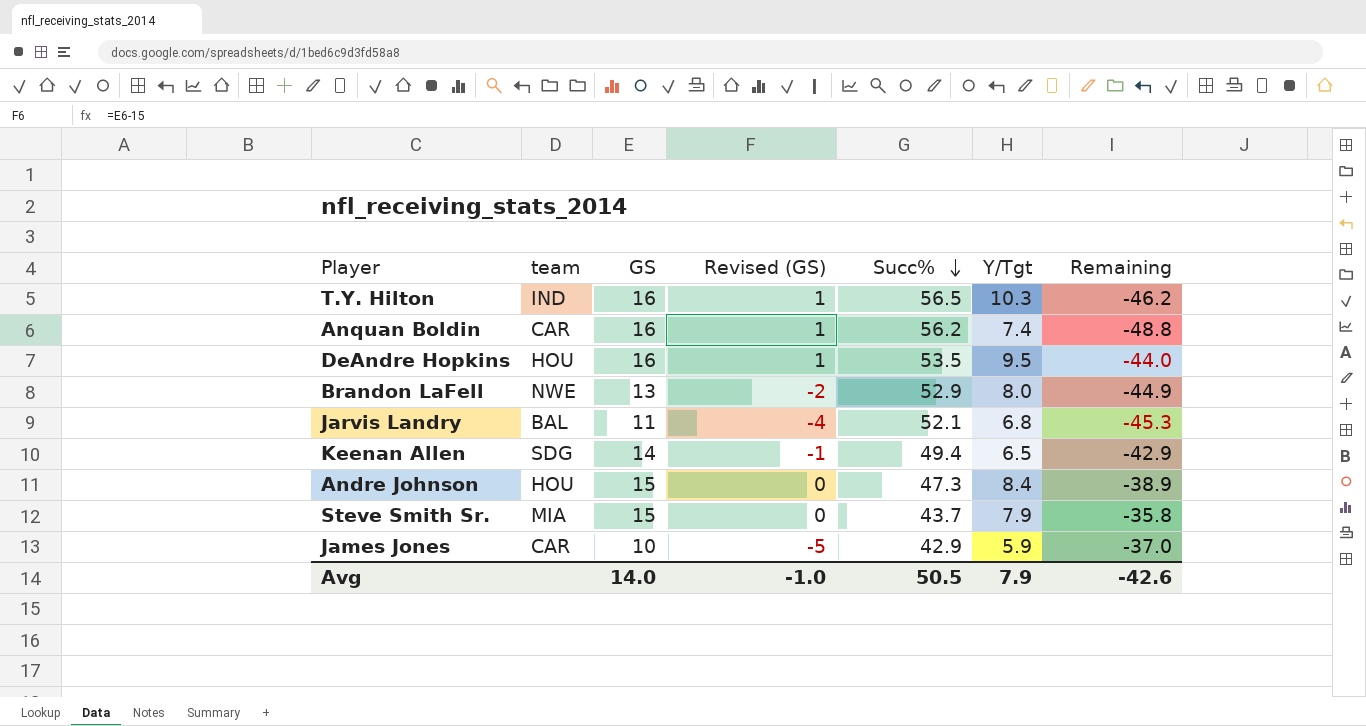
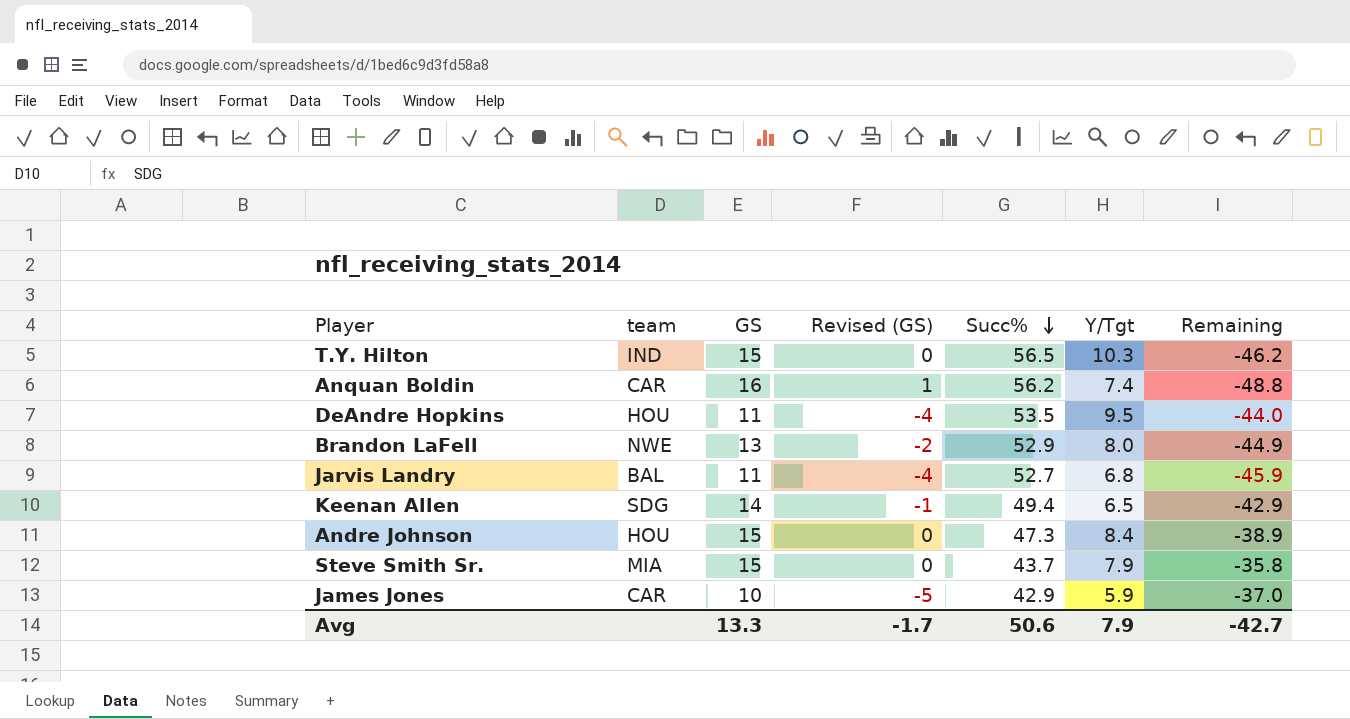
T.Y. Hilton | GS: 16 -> 15
T.Y. Hilton | Revised (GS): 1 -> 0
DeAndre Hopkins | GS: 16 -> 11
DeAndre Hopkins | Revised (GS): 1 -> -4
Jarvis Landry | Succ%: 52.1 -> 52.7
Jarvis Landry | Remaining: -45.3 -> -45.9
Avg | GS: 14.0 -> 13.3
Avg | Revised (GS): -1.0 -> -1.7
Avg | Succ%: 50.5 -> 50.6
Avg | Remaining: -42.6 -> -42.7

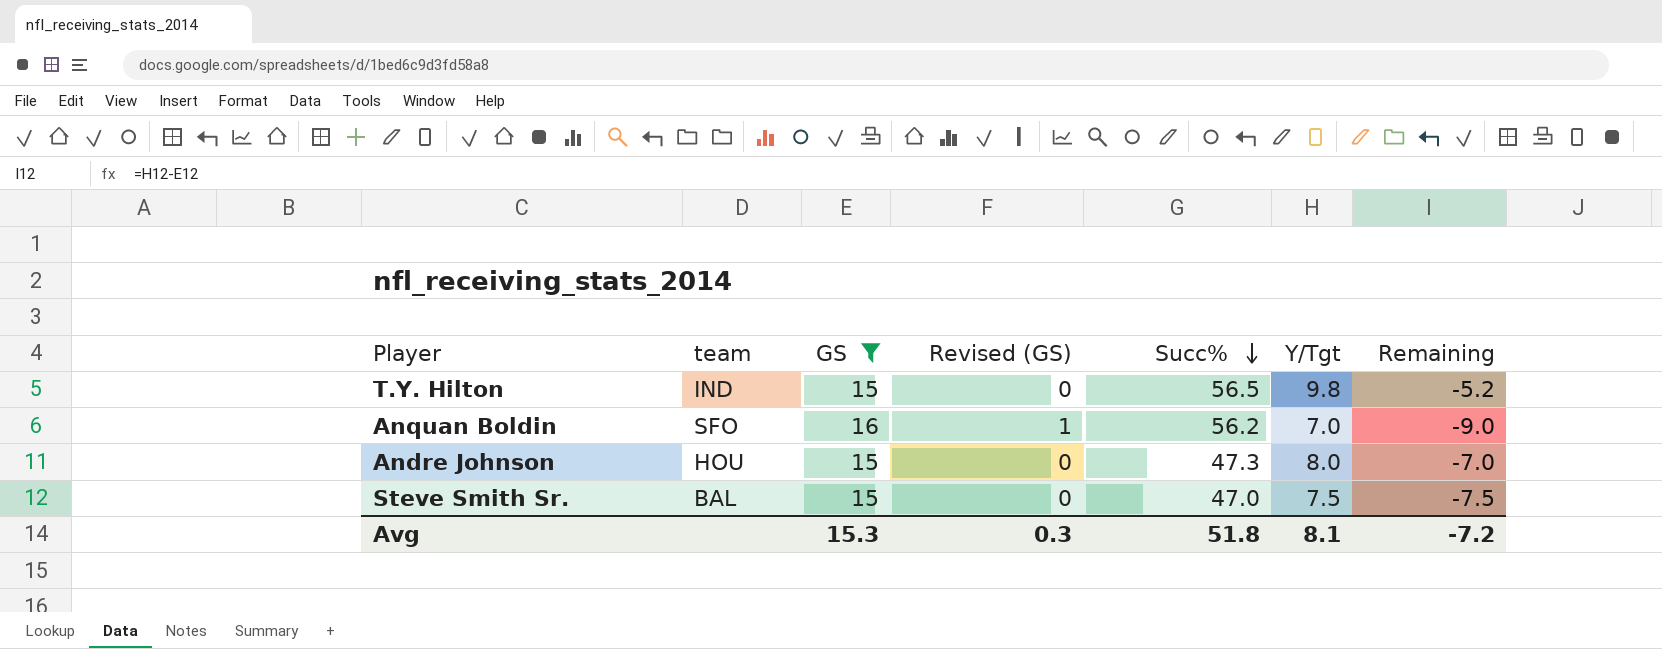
filter: none -> GS >= 15
column Remaining | formula: [Y/Tgt] - [Succ%] -> [Y/Tgt] - [GS]
T.Y. Hilton | Y/Tgt: 10.3 -> 9.8
Anquan Boldin | team: CAR -> SFO
Anquan Boldin | Y/Tgt: 7.4 -> 7.0
Andre Johnson | Y/Tgt: 8.4 -> 8.0
Steve Smith Sr. | team: MIA -> BAL
Steve Smith Sr. | Succ%: 43.7 -> 47.0
Steve Smith Sr. | Y/Tgt: 7.9 -> 7.5
Avg | GS: 13.3 -> 15.3
Avg | Revised (GS): -1.7 -> 0.3
Avg | Succ%: 50.6 -> 51.8
Avg | Y/Tgt: 7.9 -> 8.1
Avg | Remaining: -42.7 -> -7.2

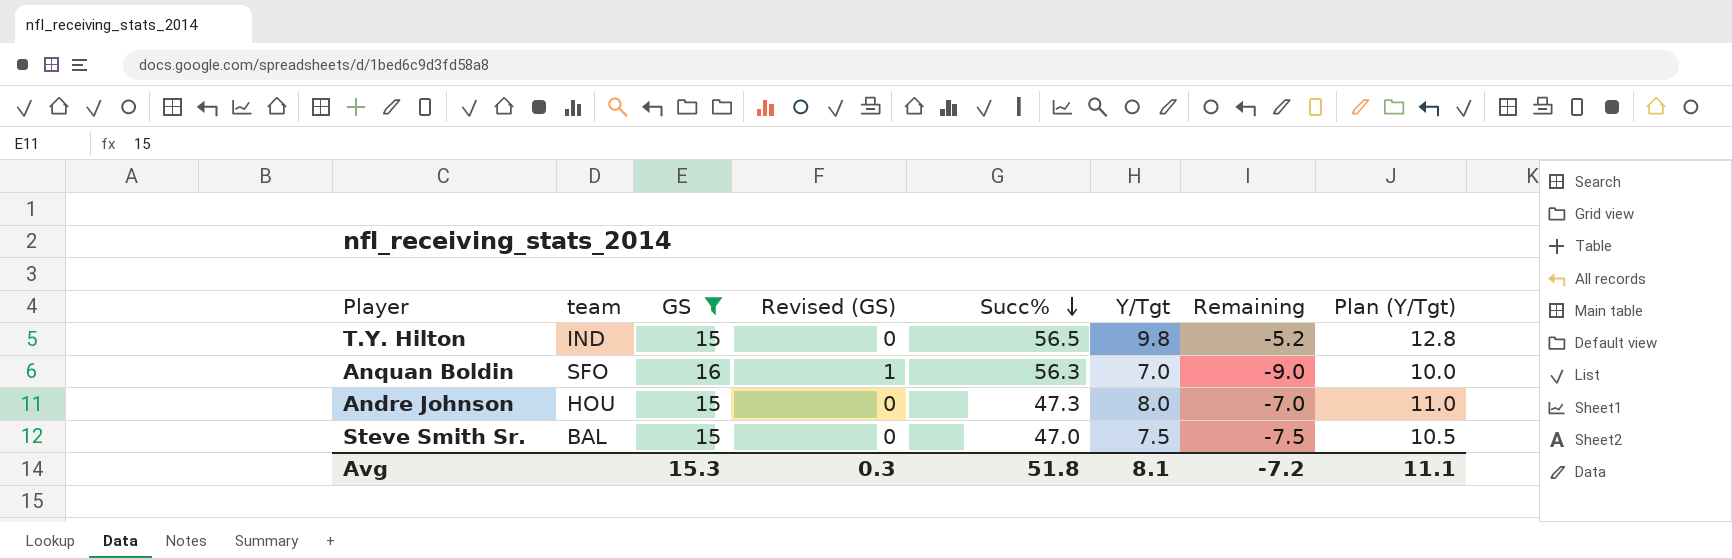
column Plan (Y/Tgt) | formula: none -> [Y/Tgt] + 3
Anquan Boldin | Succ%: 56.2 -> 56.3

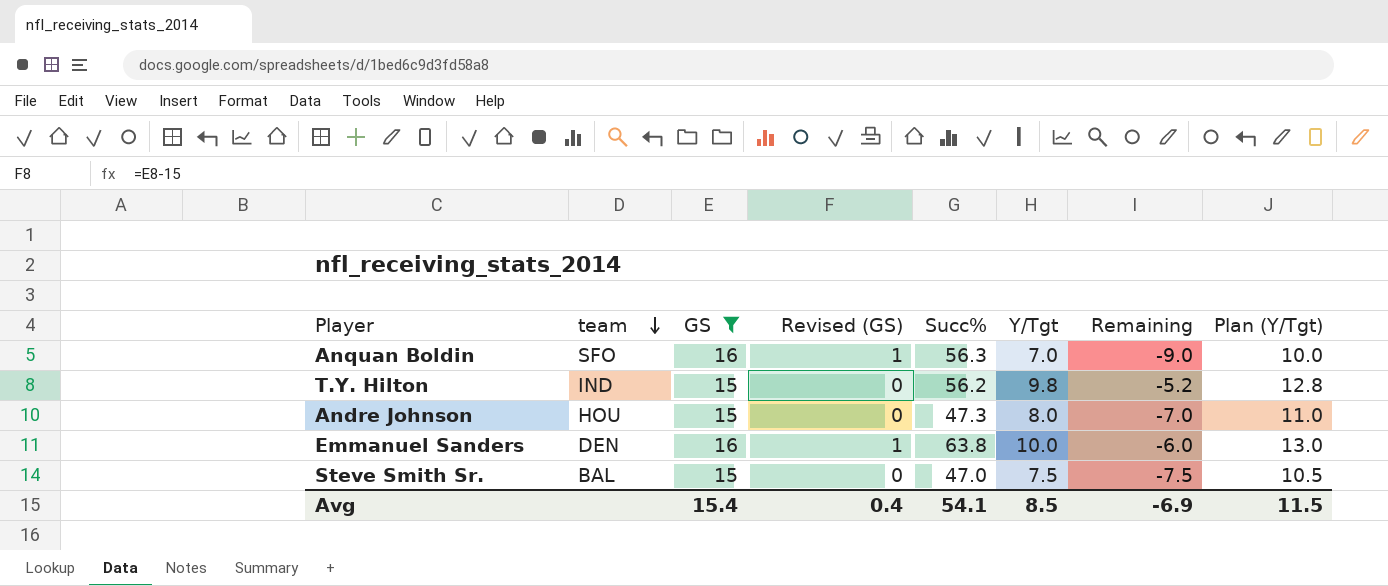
row order: Succ% descending -> team descending
T.Y. Hilton | Succ%: 56.5 -> 56.2
row Emmanuel Sanders: none -> DEN | 16 | 1 | 63.8 | 10.0 | -6.0 | 13.0
Avg | GS: 15.3 -> 15.4
Avg | Revised (GS): 0.3 -> 0.4
Avg | Succ%: 51.8 -> 54.1
Avg | Y/Tgt: 8.1 -> 8.5
Avg | Remaining: -7.2 -> -6.9
Avg | Plan (Y/Tgt): 11.1 -> 11.5

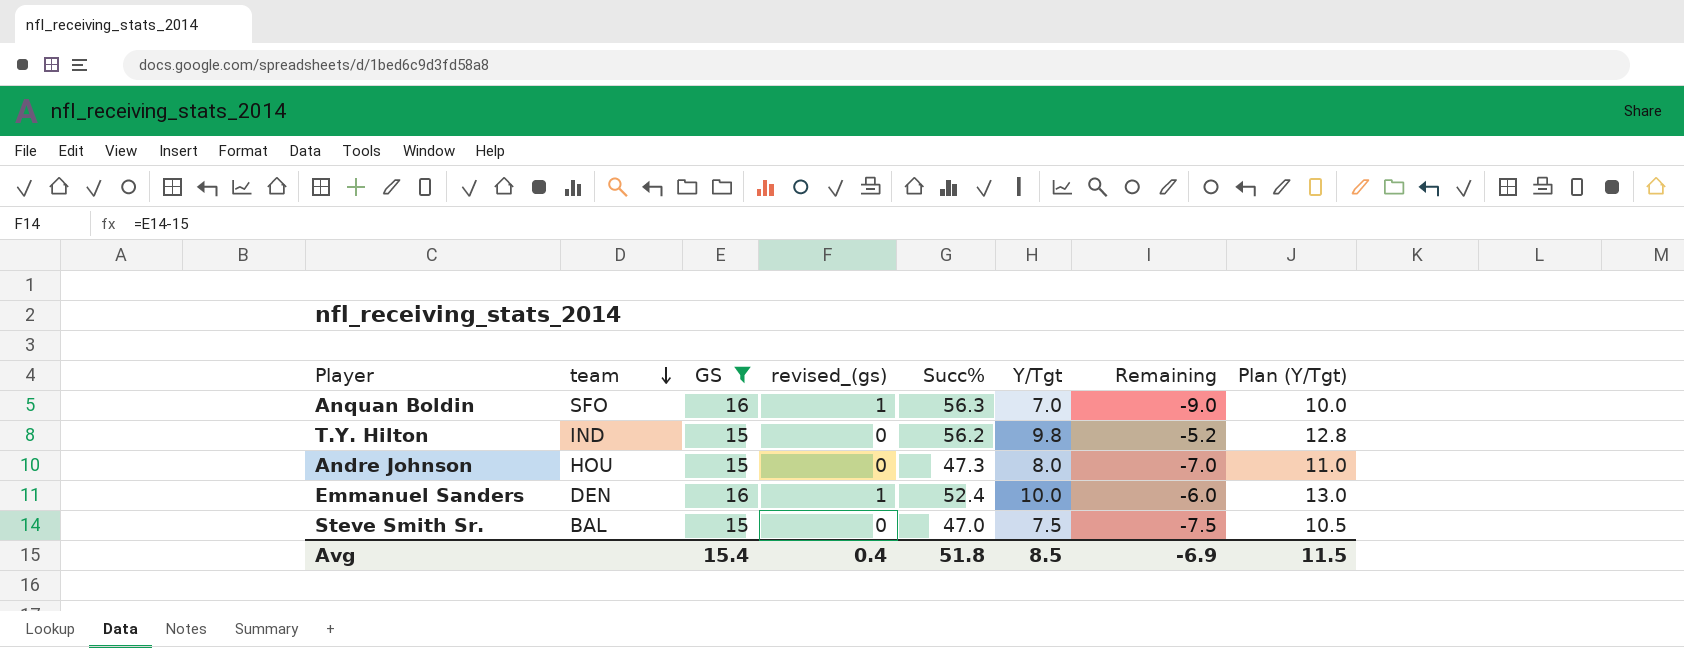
column name: Revised (GS) -> revised_(gs)
Emmanuel Sanders | Succ%: 63.8 -> 52.4
Avg | Succ%: 54.1 -> 51.8

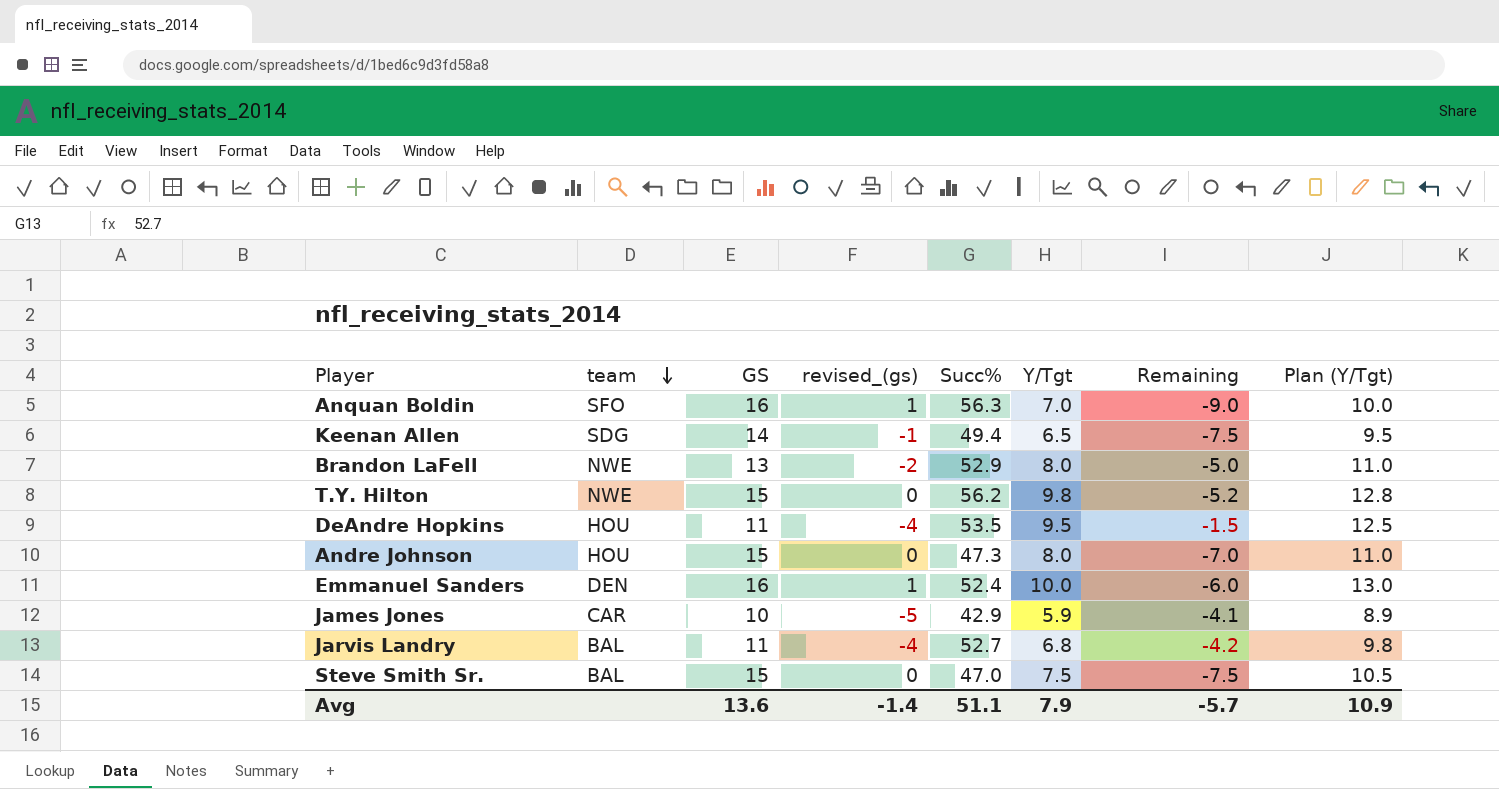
filter: GS >= 15 -> none
T.Y. Hilton | team: IND -> NWE
Avg | GS: 15.4 -> 13.6
Avg | revised_(gs): 0.4 -> -1.4
Avg | Succ%: 51.8 -> 51.1
Avg | Y/Tgt: 8.5 -> 7.9
Avg | Remaining: -6.9 -> -5.7
Avg | Plan (Y/Tgt): 11.5 -> 10.9

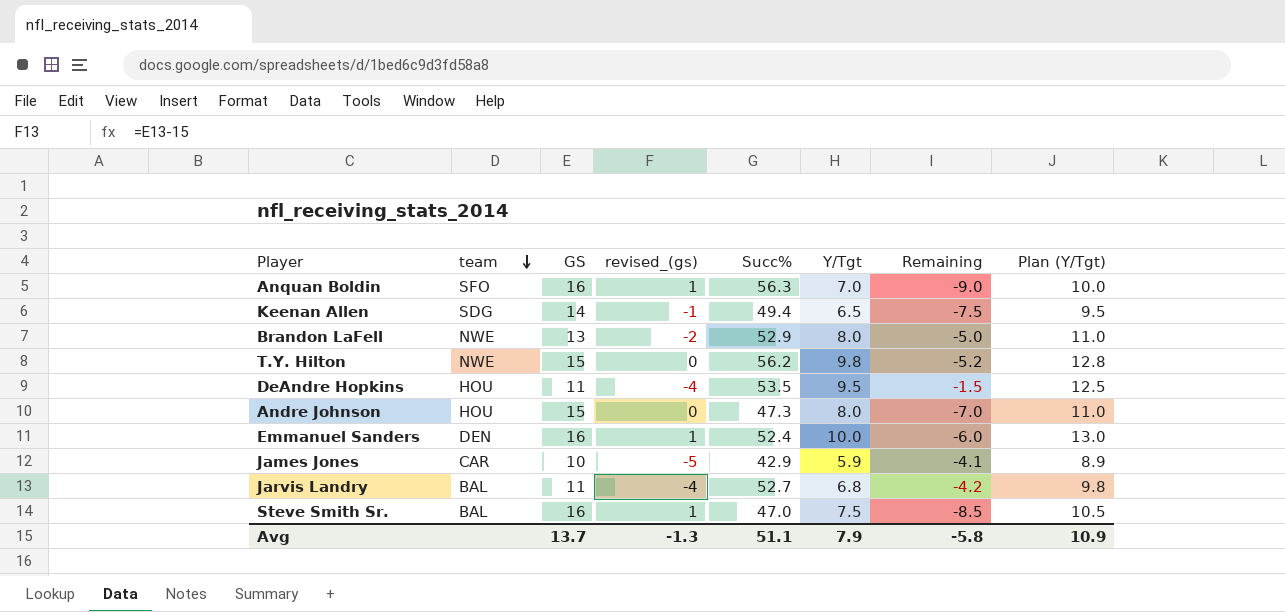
Steve Smith Sr. | GS: 15 -> 16
Steve Smith Sr. | revised_(gs): 0 -> 1
Steve Smith Sr. | Remaining: -7.5 -> -8.5
Avg | GS: 13.6 -> 13.7
Avg | revised_(gs): -1.4 -> -1.3
Avg | Remaining: -5.7 -> -5.8

